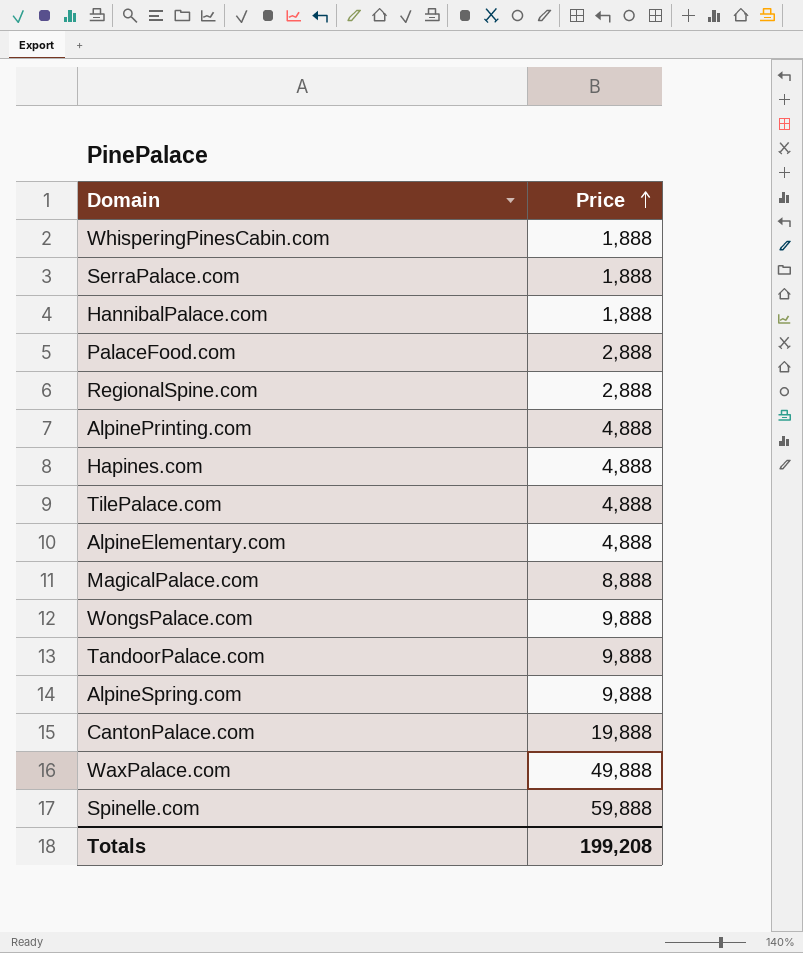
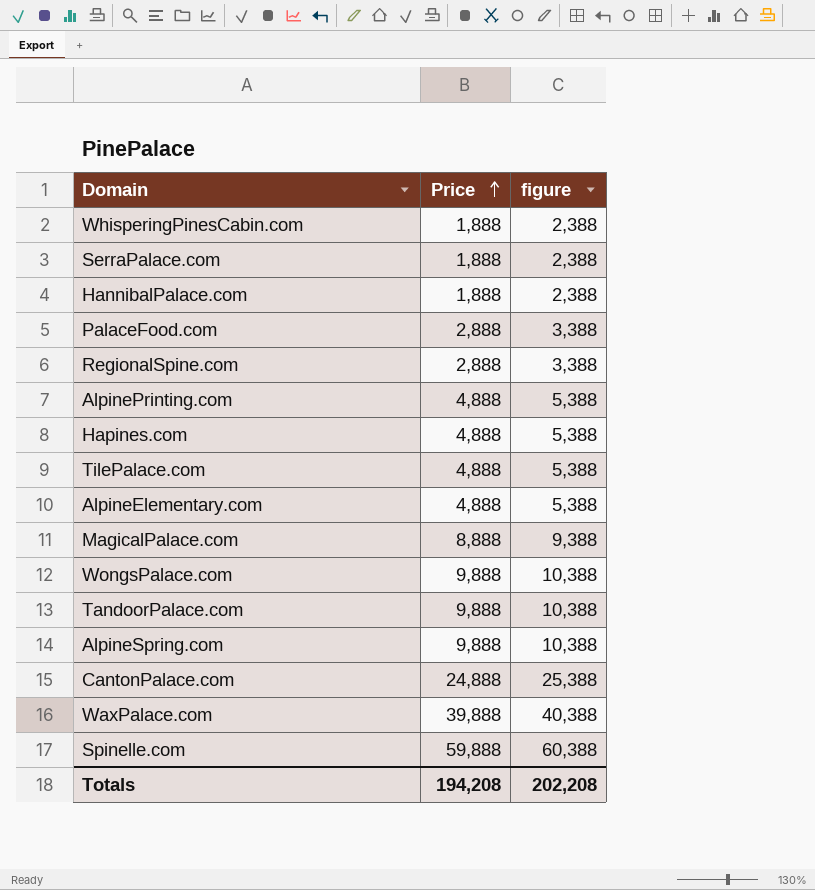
column figure | formula: none -> [Price] + 500
CantonPalace.com | Price: 19,888 -> 24,888
WaxPalace.com | Price: 49,888 -> 39,888
Totals | Price: 199,208 -> 194,208

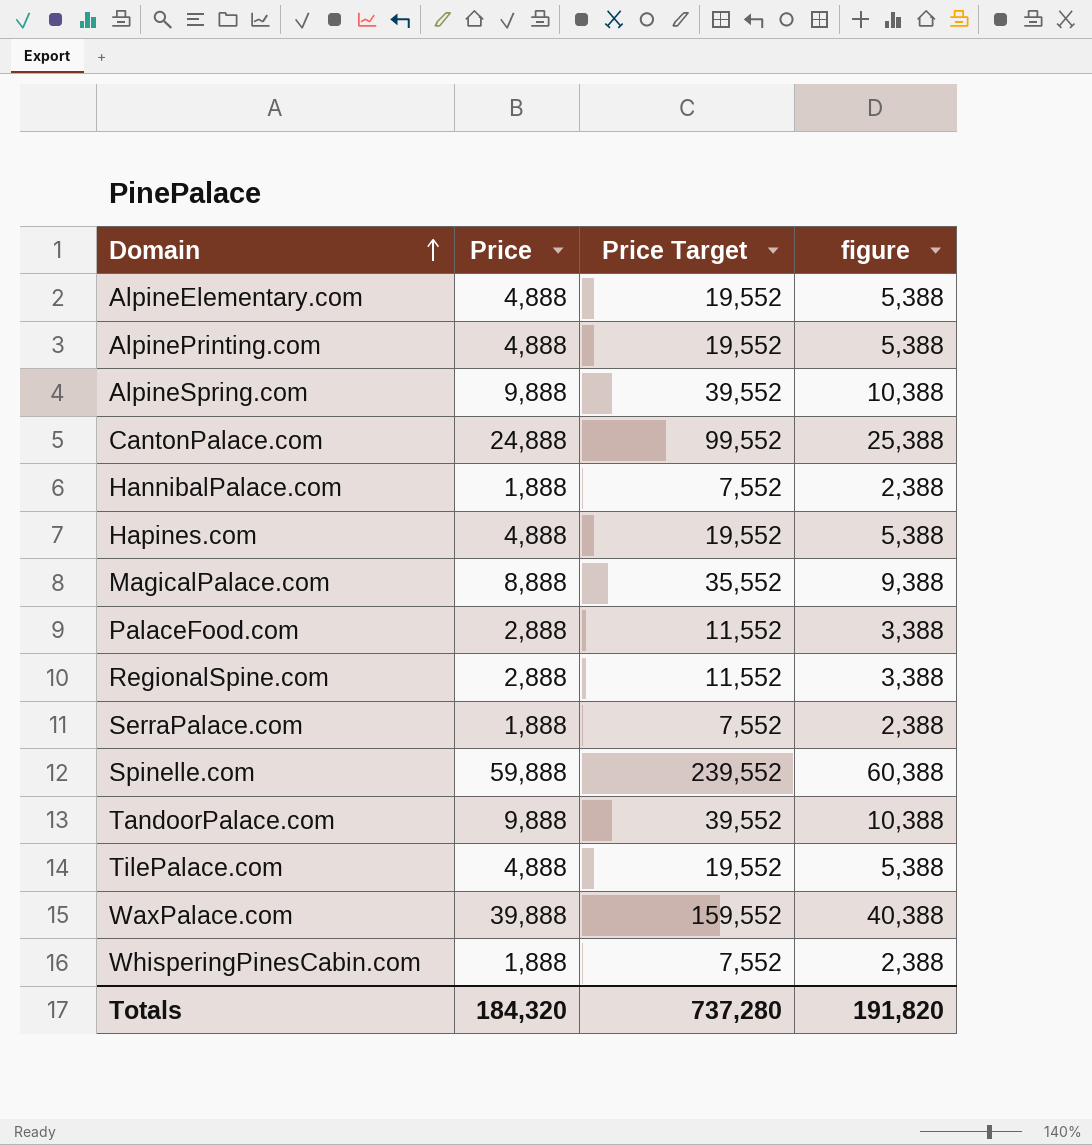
row order: Price ascending -> Domain ascending
column Price Target | formula: none -> [Price] * 4
row WongsPalace.com: 9,888 | 10,388 -> none
Totals | Price: 194,208 -> 184,320
Totals | figure: 202,208 -> 191,820

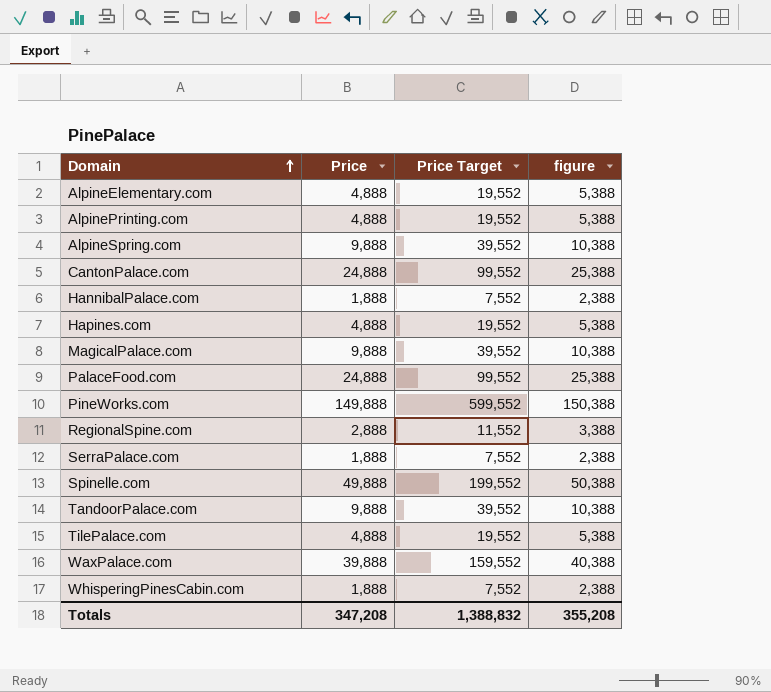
MagicalPalace.com | Price: 8,888 -> 9,888
MagicalPalace.com | Price Target: 35,552 -> 39,552
MagicalPalace.com | figure: 9,388 -> 10,388
PalaceFood.com | Price: 2,888 -> 24,888
PalaceFood.com | Price Target: 11,552 -> 99,552
PalaceFood.com | figure: 3,388 -> 25,388
row PineWorks.com: none -> 149,888 | 599,552 | 150,388
Spinelle.com | Price: 59,888 -> 49,888
Spinelle.com | Price Target: 239,552 -> 199,552
Spinelle.com | figure: 60,388 -> 50,388
Totals | Price: 184,320 -> 347,208
Totals | Price Target: 737,280 -> 1,388,832
Totals | figure: 191,820 -> 355,208

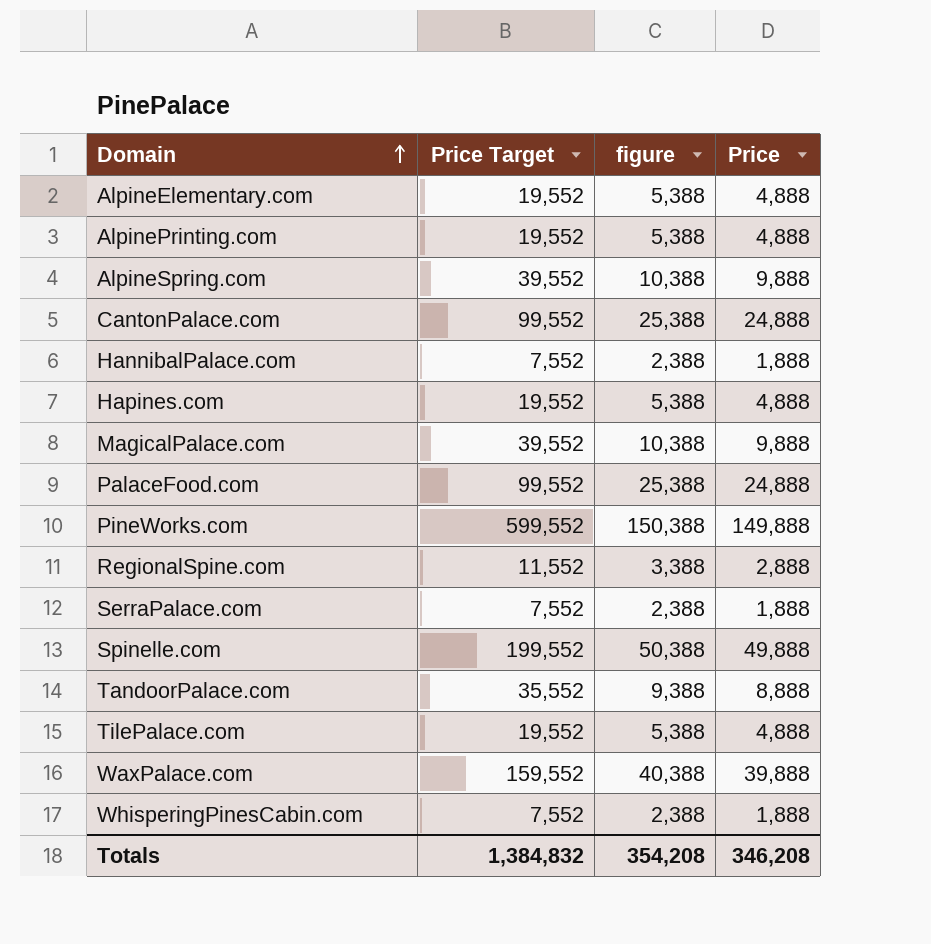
column Price | position: 2 -> 4
TandoorPalace.com | Price Target: 39,552 -> 35,552
TandoorPalace.com | figure: 10,388 -> 9,388
TandoorPalace.com | Price: 9,888 -> 8,888
Totals | Price Target: 1,388,832 -> 1,384,832
Totals | figure: 355,208 -> 354,208
Totals | Price: 347,208 -> 346,208

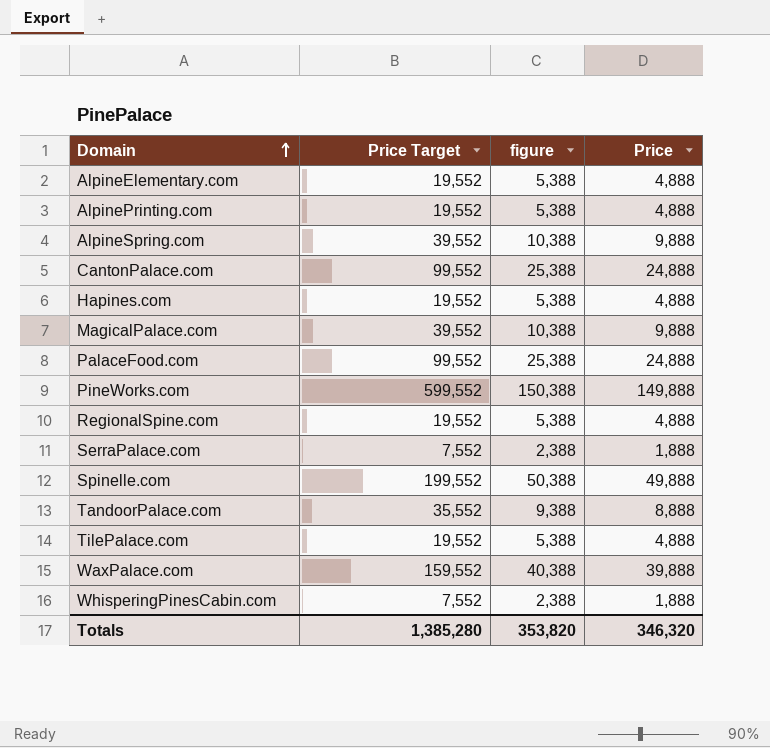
row HannibalPalace.com: 7,552 | 2,388 | 1,888 -> none
RegionalSpine.com | Price Target: 11,552 -> 19,552
RegionalSpine.com | figure: 3,388 -> 5,388
RegionalSpine.com | Price: 2,888 -> 4,888
Totals | Price Target: 1,384,832 -> 1,385,280
Totals | figure: 354,208 -> 353,820
Totals | Price: 346,208 -> 346,320

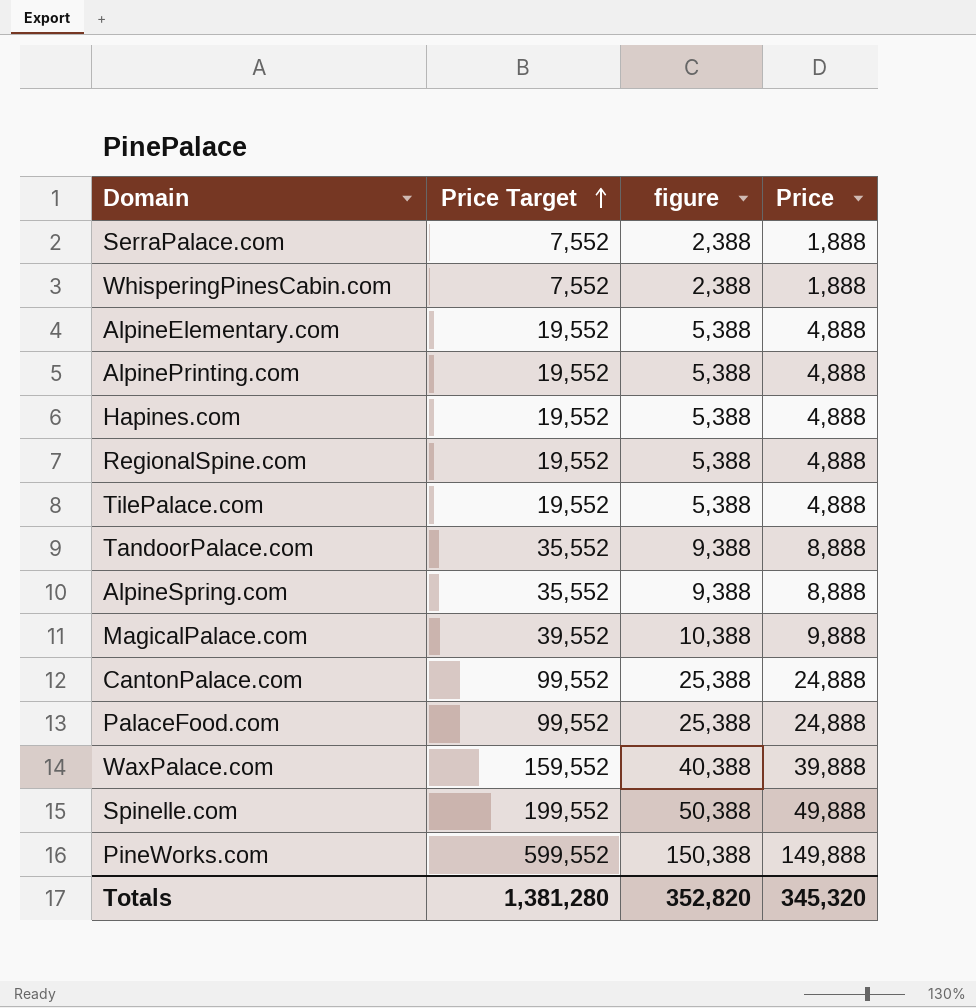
row order: Domain ascending -> Price Target ascending
AlpineSpring.com | Price Target: 39,552 -> 35,552
AlpineSpring.com | figure: 10,388 -> 9,388
AlpineSpring.com | Price: 9,888 -> 8,888
Totals | Price Target: 1,385,280 -> 1,381,280
Totals | figure: 353,820 -> 352,820
Totals | Price: 346,320 -> 345,320

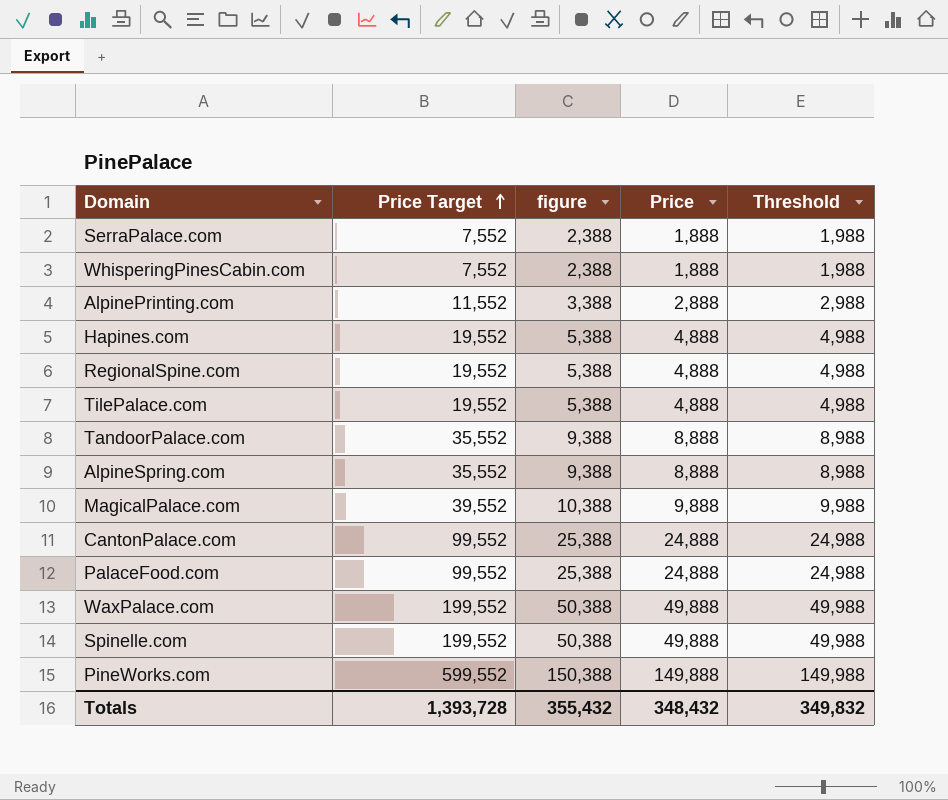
column Threshold | formula: none -> [Price] + 100
row AlpineElementary.com: 19,552 | 5,388 | 4,888 -> none
AlpinePrinting.com | Price Target: 19,552 -> 11,552
AlpinePrinting.com | figure: 5,388 -> 3,388
AlpinePrinting.com | Price: 4,888 -> 2,888
WaxPalace.com | Price Target: 159,552 -> 199,552
WaxPalace.com | figure: 40,388 -> 50,388
WaxPalace.com | Price: 39,888 -> 49,888
Totals | Price Target: 1,381,280 -> 1,393,728
Totals | figure: 352,820 -> 355,432
Totals | Price: 345,320 -> 348,432

